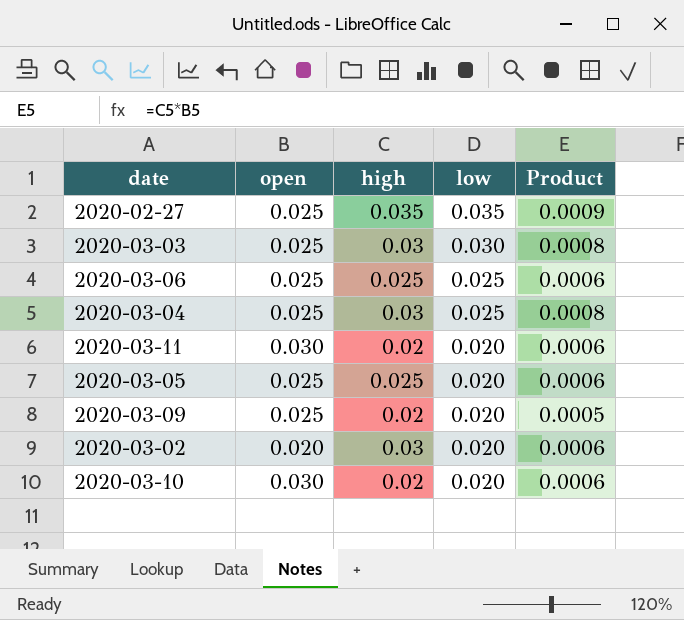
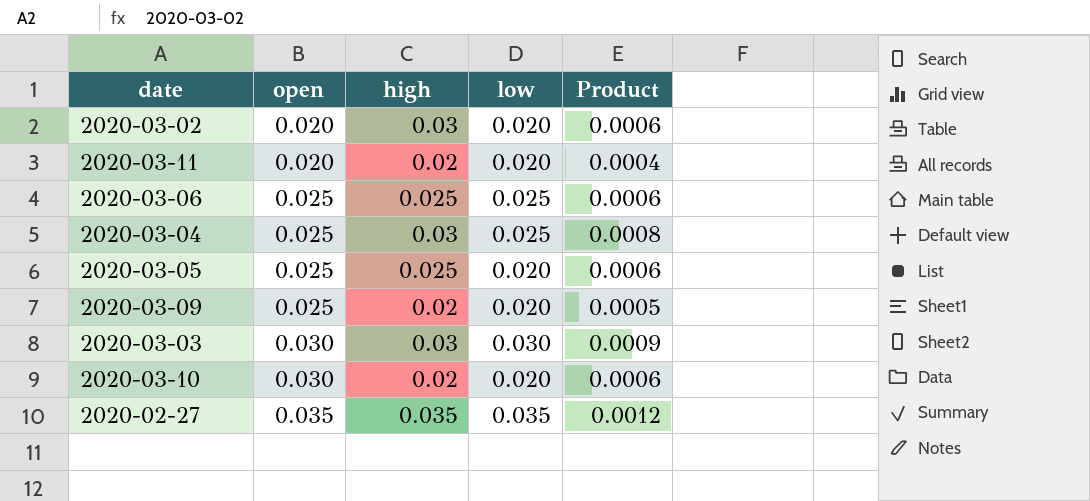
row order: low descending -> open ascending
2020-03-11 | open: 0.030 -> 0.020
2020-03-11 | Product: 0.0006 -> 0.0004
2020-03-03 | open: 0.025 -> 0.030
2020-03-03 | Product: 0.0008 -> 0.0009
2020-02-27 | open: 0.025 -> 0.035
2020-02-27 | Product: 0.0009 -> 0.0012

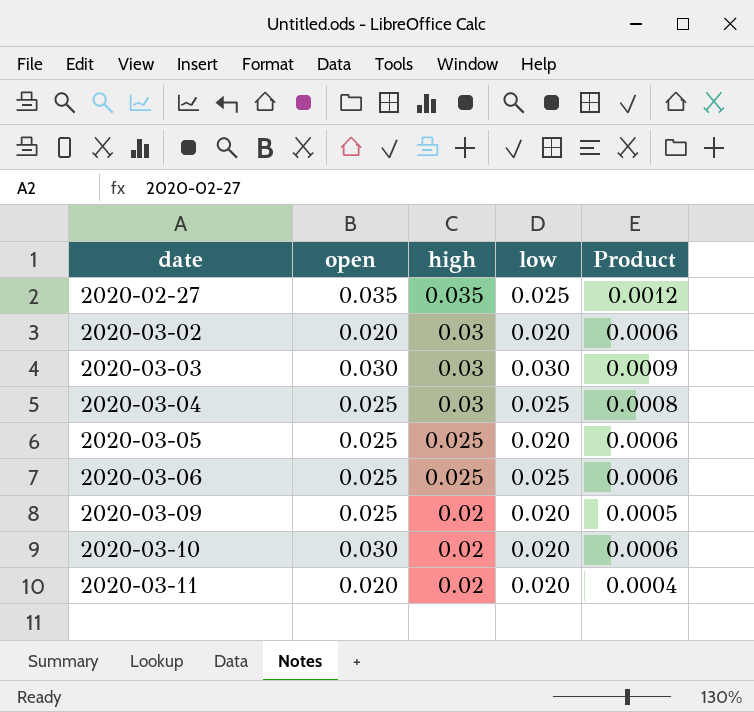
row order: open ascending -> date ascending
2020-02-27 | low: 0.035 -> 0.025

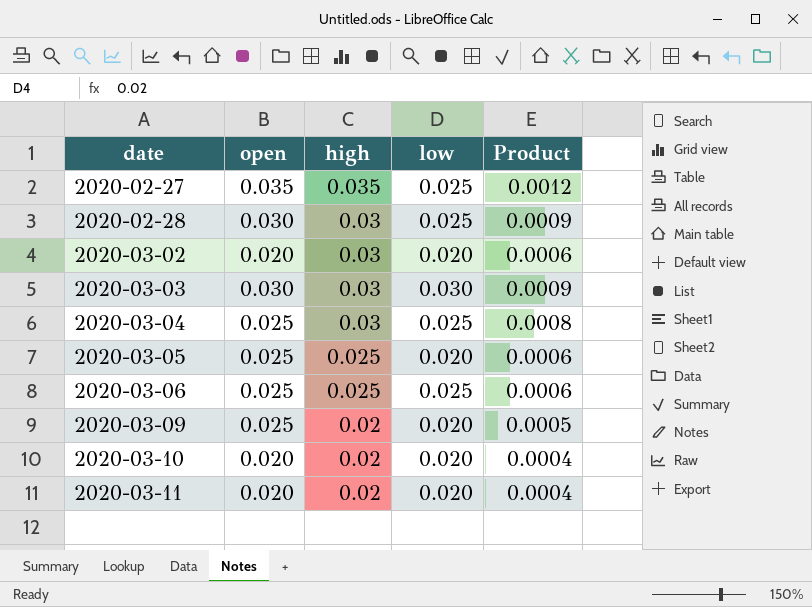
row 2020-02-28: none -> 0.030 | 0.03 | 0.025 | 0.0009
2020-03-10 | open: 0.030 -> 0.020
2020-03-10 | Product: 0.0006 -> 0.0004

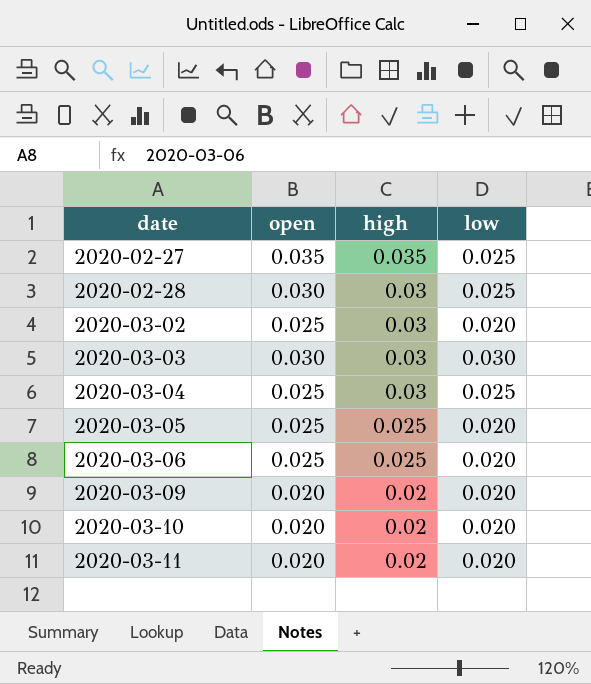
column Product | formula: [open] * [high] -> none
2020-03-02 | open: 0.020 -> 0.025
2020-03-06 | low: 0.025 -> 0.020
2020-03-09 | open: 0.025 -> 0.020

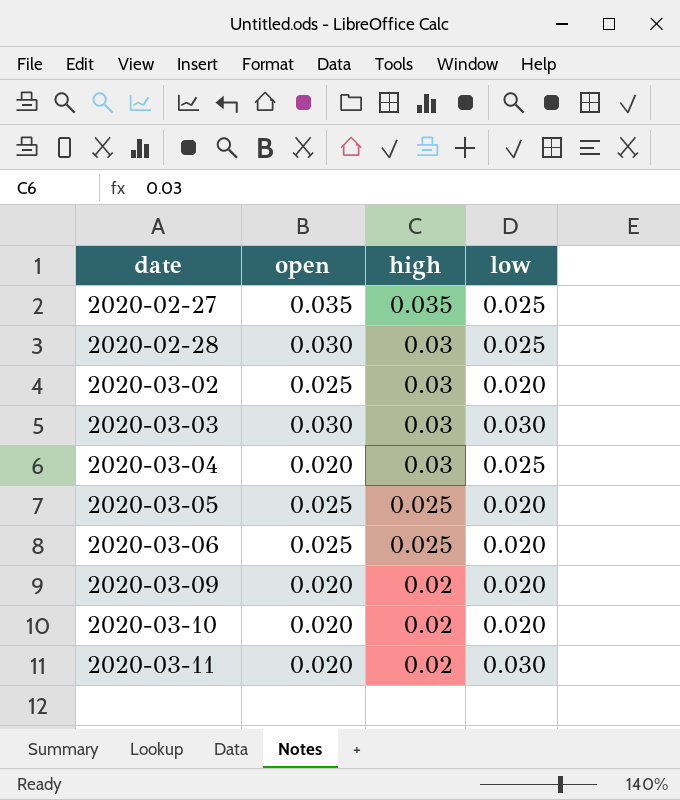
2020-03-04 | open: 0.025 -> 0.020
2020-03-11 | low: 0.020 -> 0.030

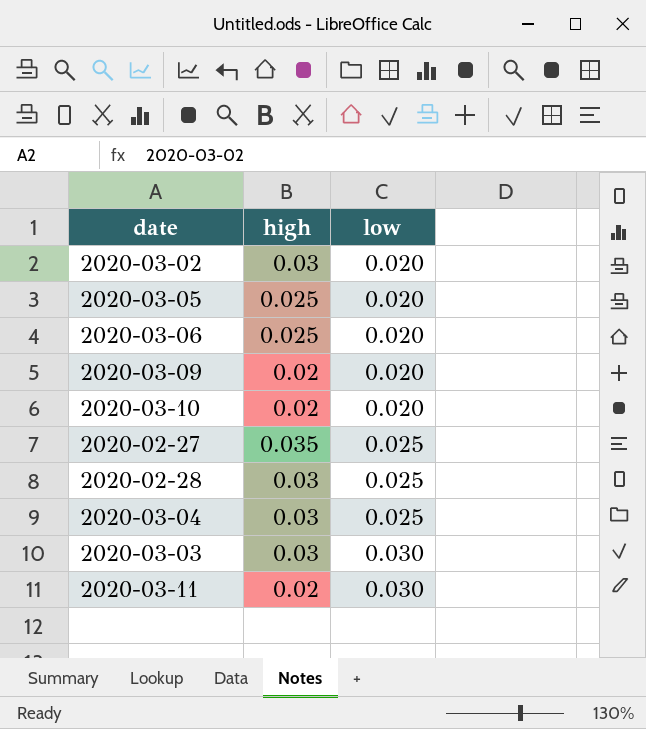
row order: date ascending -> low ascending
column open | position: 2 -> none

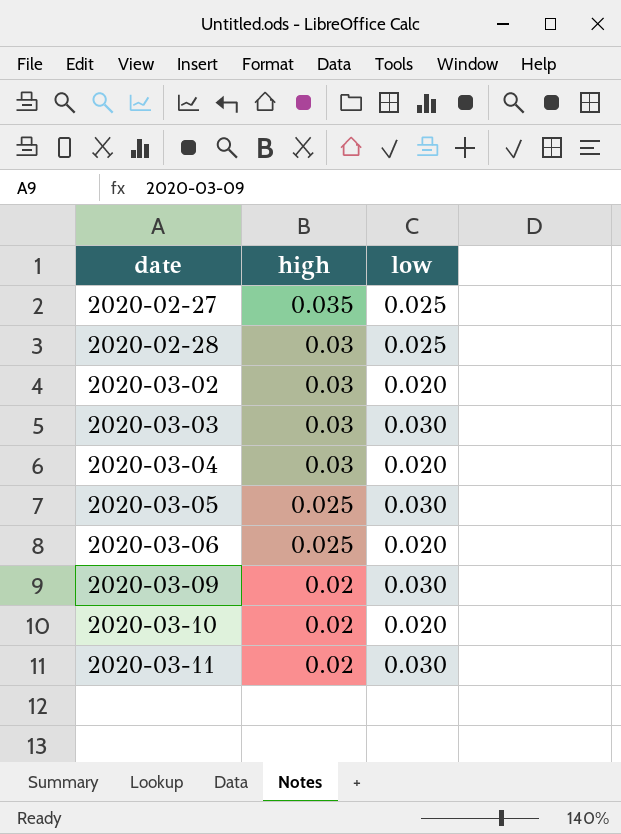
row order: low ascending -> date ascending
2020-03-04 | low: 0.025 -> 0.020
2020-03-05 | low: 0.020 -> 0.030
2020-03-09 | low: 0.020 -> 0.030

